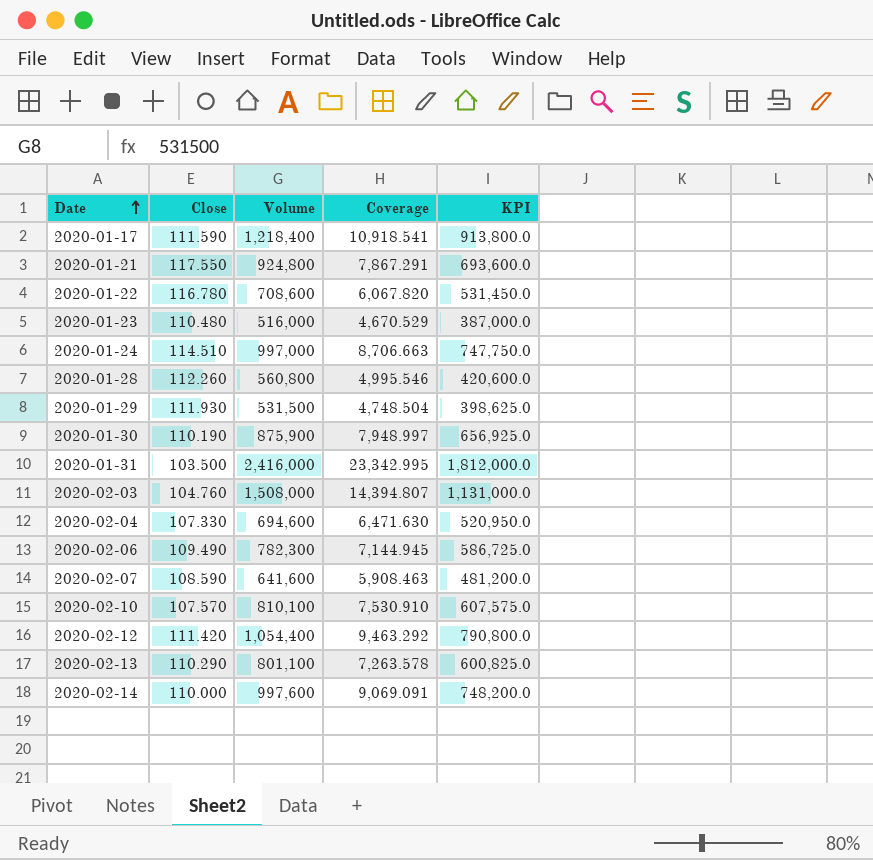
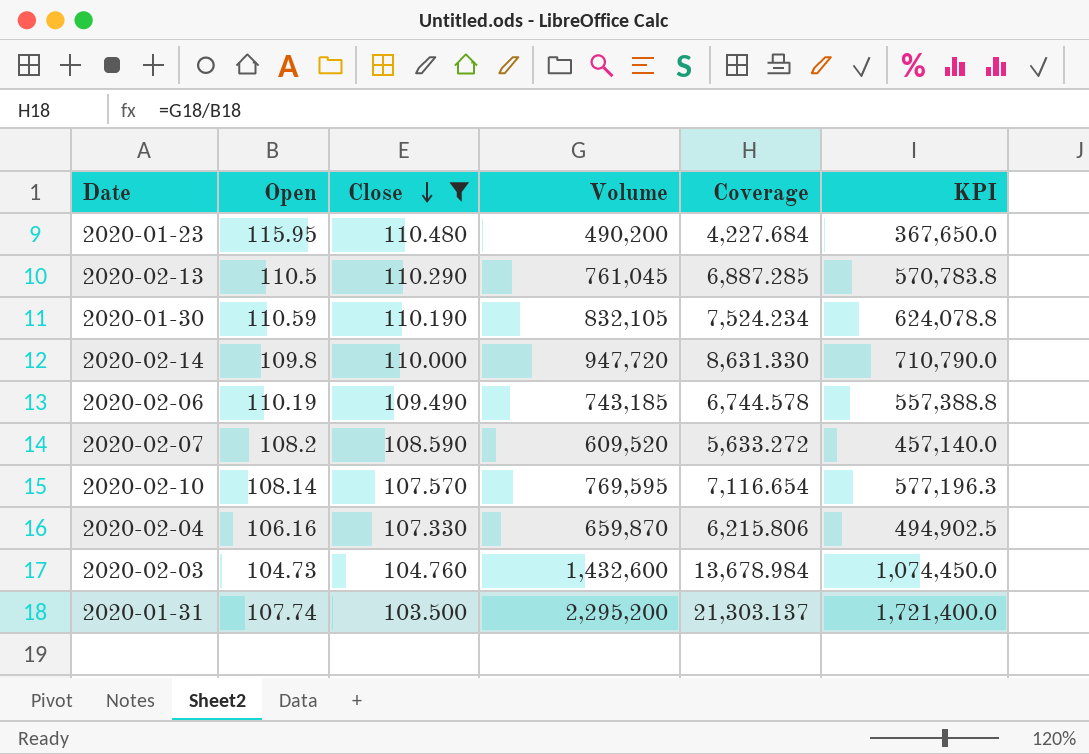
filter: none -> Close <= 110.480
row order: Date ascending -> Close descending
column Open | position: none -> 2
column Coverage | formula: [Volume] / [Close] -> [Volume] / [Open]
2020-01-23 | Volume: 516,000 -> 490,200
2020-01-23 | KPI: 387,000.0 -> 367,650.0
2020-02-13 | Volume: 801,100 -> 761,045
2020-02-13 | KPI: 600,825.0 -> 570,783.8
2020-01-30 | Volume: 875,900 -> 832,105
2020-01-30 | KPI: 656,925.0 -> 624,078.8
2020-02-14 | Volume: 997,600 -> 947,720
2020-02-14 | KPI: 748,200.0 -> 710,790.0
2020-02-06 | Volume: 782,300 -> 743,185
2020-02-06 | KPI: 586,725.0 -> 557,388.8
2020-02-07 | Volume: 641,600 -> 609,520
2020-02-07 | KPI: 481,200.0 -> 457,140.0
2020-02-10 | Volume: 810,100 -> 769,595
2020-02-10 | KPI: 607,575.0 -> 577,196.3
2020-02-04 | Volume: 694,600 -> 659,870
2020-02-04 | KPI: 520,950.0 -> 494,902.5
2020-02-03 | Volume: 1,508,000 -> 1,432,600
2020-02-03 | KPI: 1,131,000.0 -> 1,074,450.0
2020-01-31 | Volume: 2,416,000 -> 2,295,200
2020-01-31 | KPI: 1,812,000.0 -> 1,721,400.0

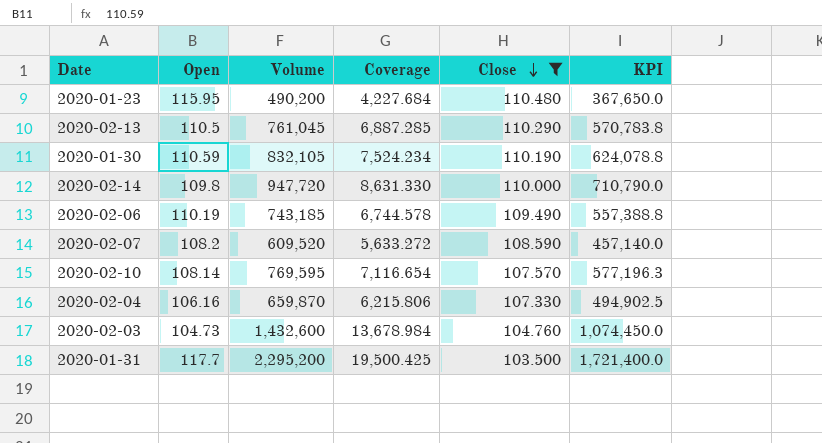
column Close | position: 3 -> 5
2020-01-31 | Open: 107.74 -> 117.7
2020-01-31 | Coverage: 21,303.137 -> 19,500.425

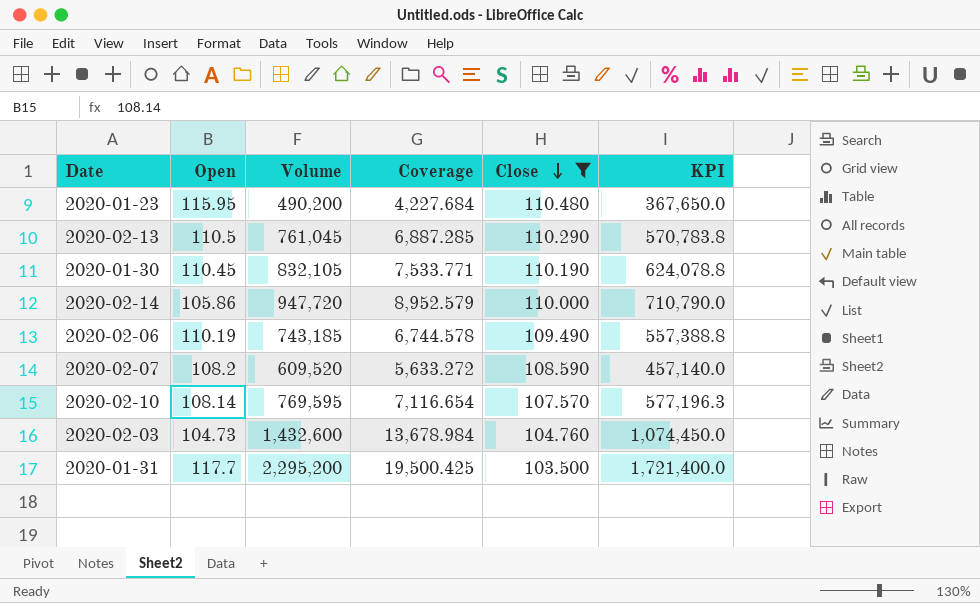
row 2020-02-04: 106.16 | 659,870 | 6,215.806 | 107.330 | 494,902.5 -> none
2020-01-30 | Open: 110.59 -> 110.45
2020-01-30 | Coverage: 7,524.234 -> 7,533.771
2020-02-14 | Open: 109.8 -> 105.86
2020-02-14 | Coverage: 8,631.330 -> 8,952.579

